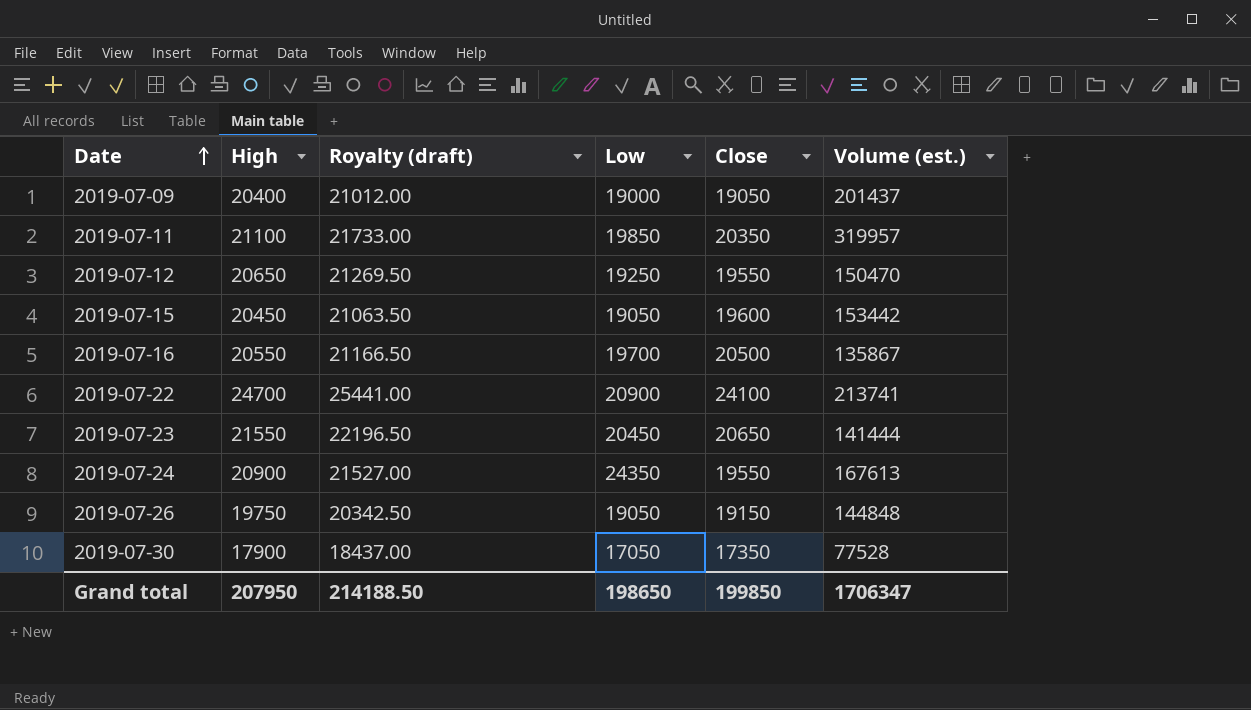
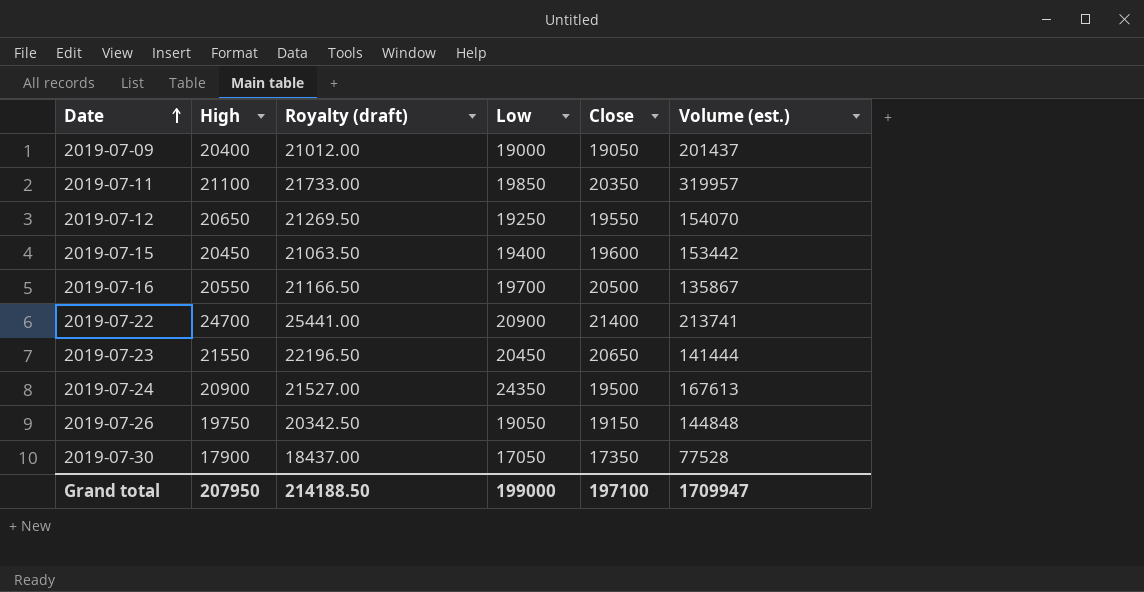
2019-07-12 | Volume (est.): 150470 -> 154070
2019-07-15 | Low: 19050 -> 19400
2019-07-22 | Close: 24100 -> 21400
2019-07-24 | Close: 19550 -> 19500
Grand total | Low: 198650 -> 199000
Grand total | Close: 199850 -> 197100
Grand total | Volume (est.): 1706347 -> 1709947

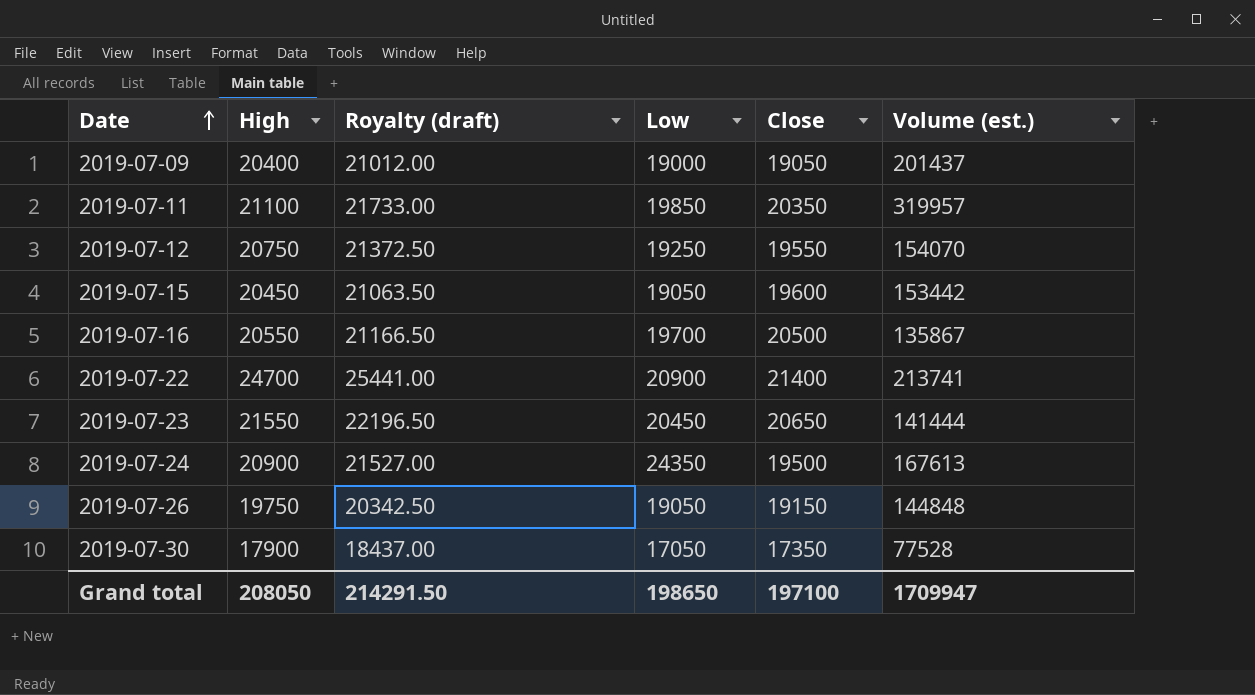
2019-07-12 | High: 20650 -> 20750
2019-07-12 | Royalty (draft): 21269.50 -> 21372.50
2019-07-15 | Low: 19400 -> 19050
Grand total | High: 207950 -> 208050
Grand total | Royalty (draft): 214188.50 -> 214291.50
Grand total | Low: 199000 -> 198650

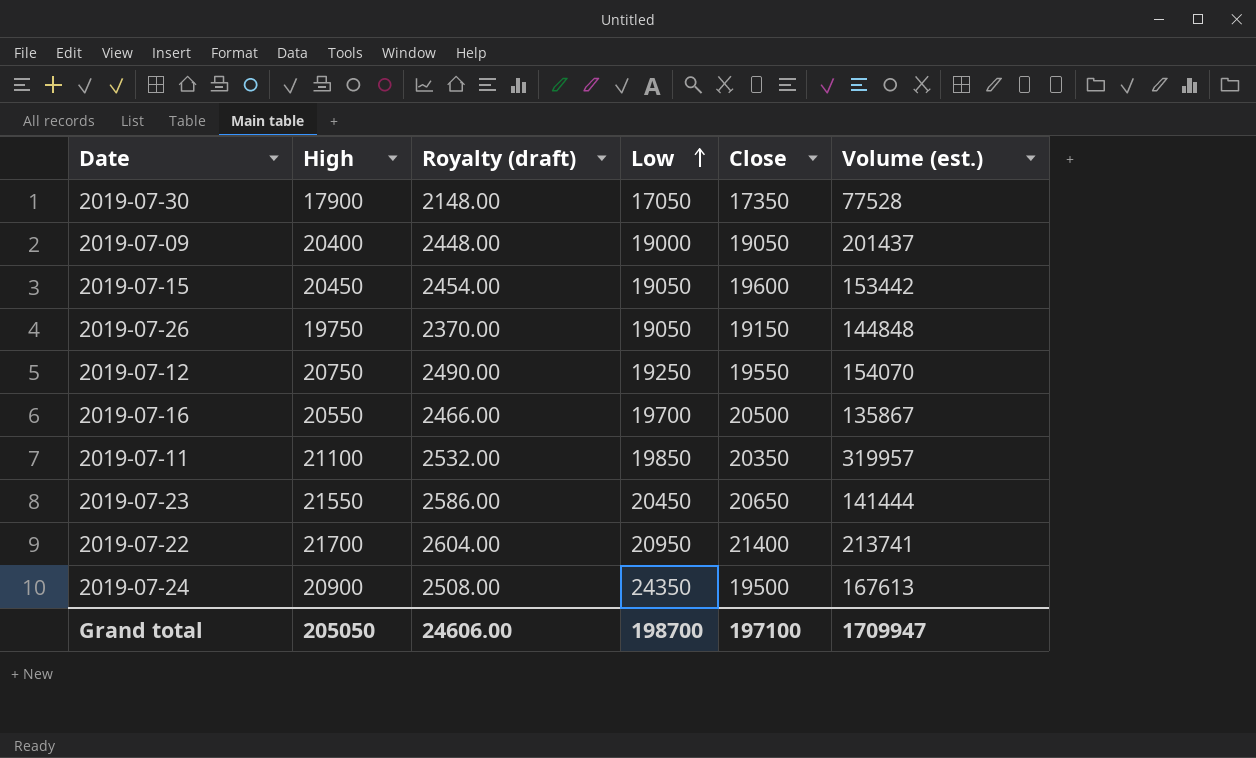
row order: Date ascending -> Low ascending
column Royalty (draft) | formula: [High] * 1.03 -> [High] * 0.12
2019-07-22 | High: 24700 -> 21700
2019-07-22 | Low: 20900 -> 20950
Grand total | High: 208050 -> 205050
Grand total | Royalty (draft): 214291.50 -> 24606.00
Grand total | Low: 198650 -> 198700

